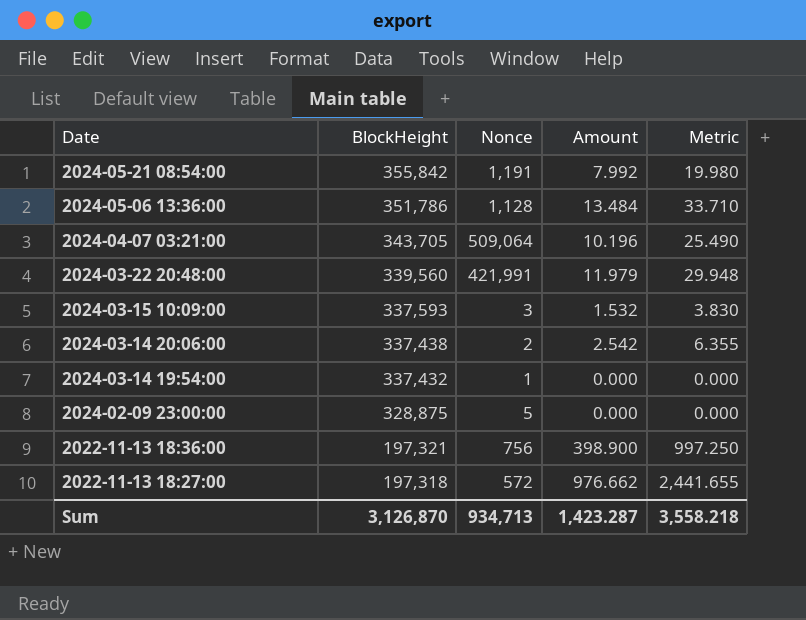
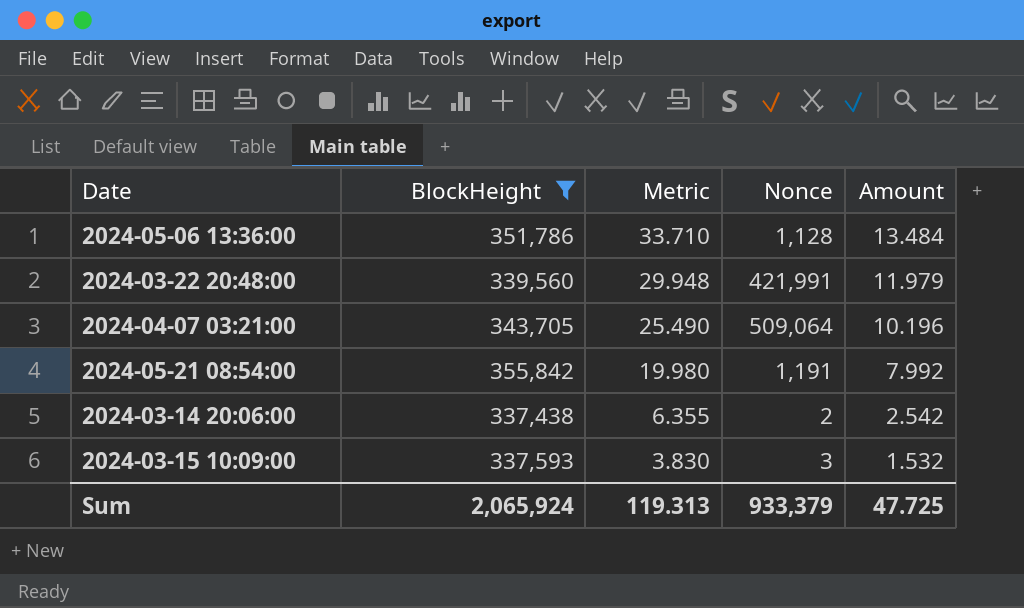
filter: none -> BlockHeight >= 337,438
row order: Date descending -> Metric descending
column Metric | position: 5 -> 3
Sum | BlockHeight: 3,126,870 -> 2,065,924
Sum | Metric: 3,558.218 -> 119.313
Sum | Nonce: 934,713 -> 933,379
Sum | Amount: 1,423.287 -> 47.725

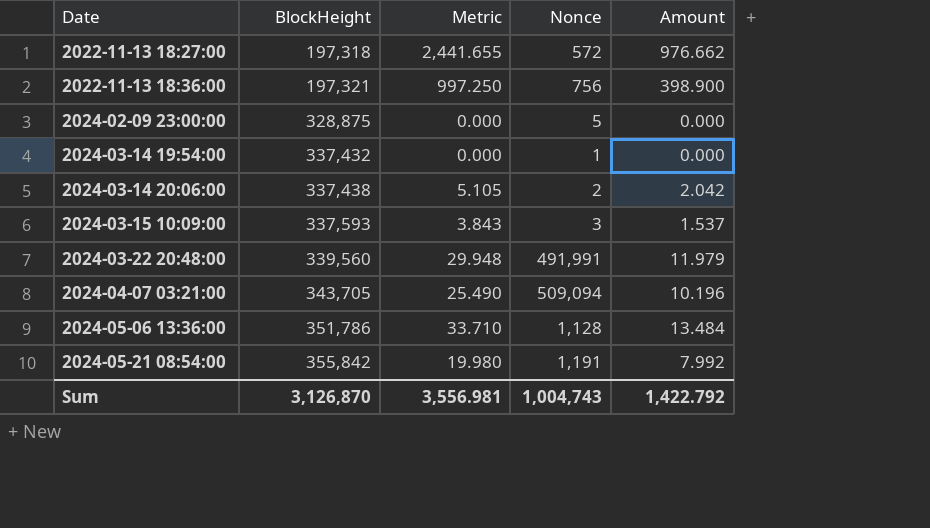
filter: BlockHeight >= 337,438 -> none
row order: Metric descending -> Date ascending
2024-03-14 20:06:00 | Metric: 6.355 -> 5.105
2024-03-14 20:06:00 | Amount: 2.542 -> 2.042
2024-03-15 10:09:00 | Metric: 3.830 -> 3.843
2024-03-15 10:09:00 | Amount: 1.532 -> 1.537
2024-03-22 20:48:00 | Nonce: 421,991 -> 491,991
2024-04-07 03:21:00 | Nonce: 509,064 -> 509,094
Sum | BlockHeight: 2,065,924 -> 3,126,870
Sum | Metric: 119.313 -> 3,556.981
Sum | Nonce: 933,379 -> 1,004,743
Sum | Amount: 47.725 -> 1,422.792

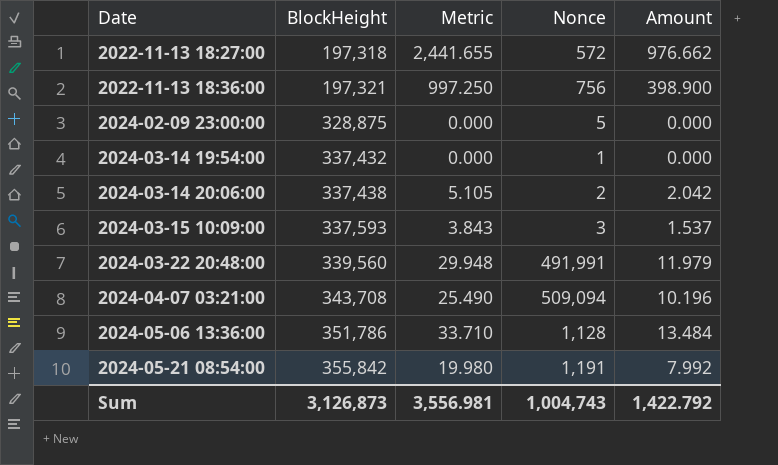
2024-04-07 03:21:00 | BlockHeight: 343,705 -> 343,708
Sum | BlockHeight: 3,126,870 -> 3,126,873

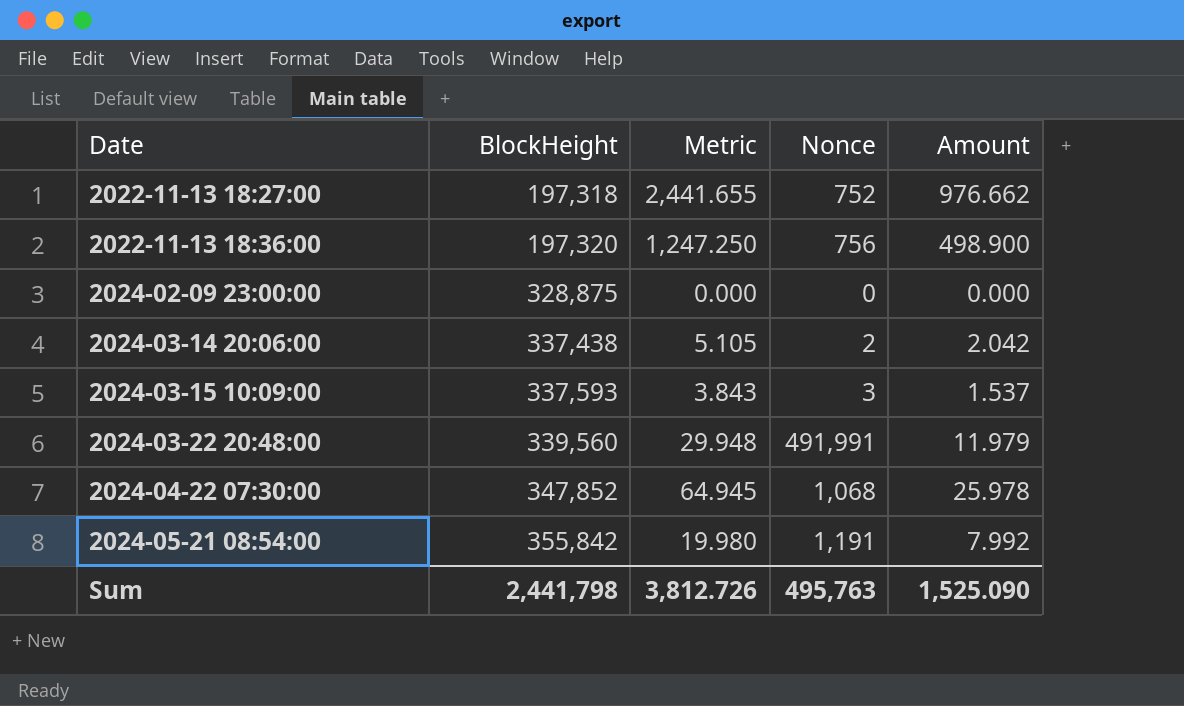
row 2024-03-14 19:54:00: 337,432 | 0.000 | 1 | 0.000 -> none
row 2024-04-07 03:21:00: 343,708 | 25.490 | 509,094 | 10.196 -> none
row 2024-05-06 13:36:00: 351,786 | 33.710 | 1,128 | 13.484 -> none
2022-11-13 18:27:00 | Nonce: 572 -> 752
2022-11-13 18:36:00 | BlockHeight: 197,321 -> 197,320
2022-11-13 18:36:00 | Metric: 997.250 -> 1,247.250
2022-11-13 18:36:00 | Amount: 398.900 -> 498.900
2024-02-09 23:00:00 | Nonce: 5 -> 0
row 2024-04-22 07:30:00: none -> 347,852 | 64.945 | 1,068 | 25.978
Sum | BlockHeight: 3,126,873 -> 2,441,798
Sum | Metric: 3,556.981 -> 3,812.726
Sum | Nonce: 1,004,743 -> 495,763
Sum | Amount: 1,422.792 -> 1,525.090

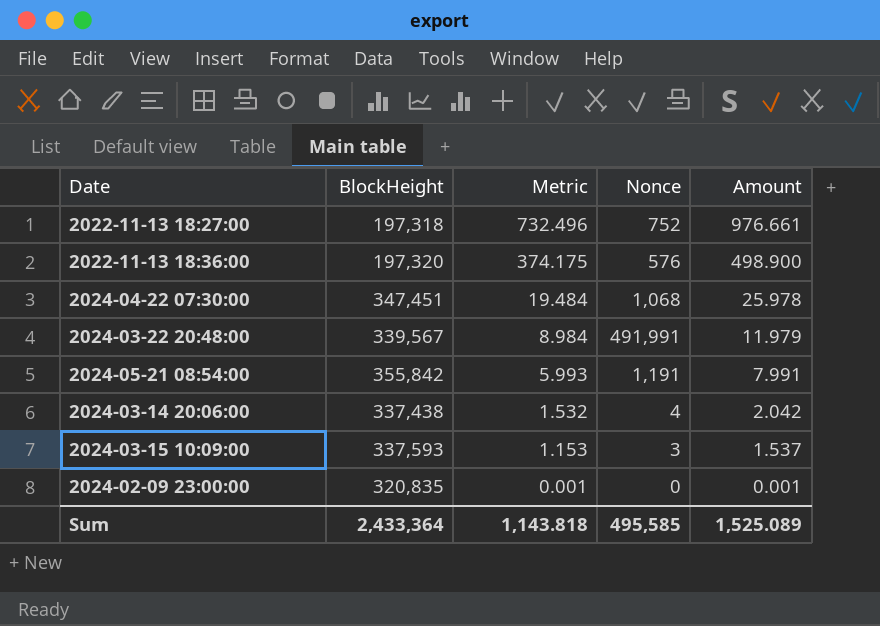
row order: Date ascending -> Metric descending
column Metric | formula: [Amount] * 2.5 -> [Amount] * 0.75
2022-11-13 18:27:00 | Amount: 976.662 -> 976.661
2022-11-13 18:36:00 | Nonce: 756 -> 576
2024-04-22 07:30:00 | BlockHeight: 347,852 -> 347,451
2024-03-22 20:48:00 | BlockHeight: 339,560 -> 339,567
2024-05-21 08:54:00 | Amount: 7.992 -> 7.991
2024-03-14 20:06:00 | Nonce: 2 -> 4
2024-02-09 23:00:00 | BlockHeight: 328,875 -> 320,835
2024-02-09 23:00:00 | Amount: 0.000 -> 0.001
Sum | BlockHeight: 2,441,798 -> 2,433,364
Sum | Metric: 3,812.726 -> 1,143.818
Sum | Nonce: 495,763 -> 495,585
Sum | Amount: 1,525.090 -> 1,525.089

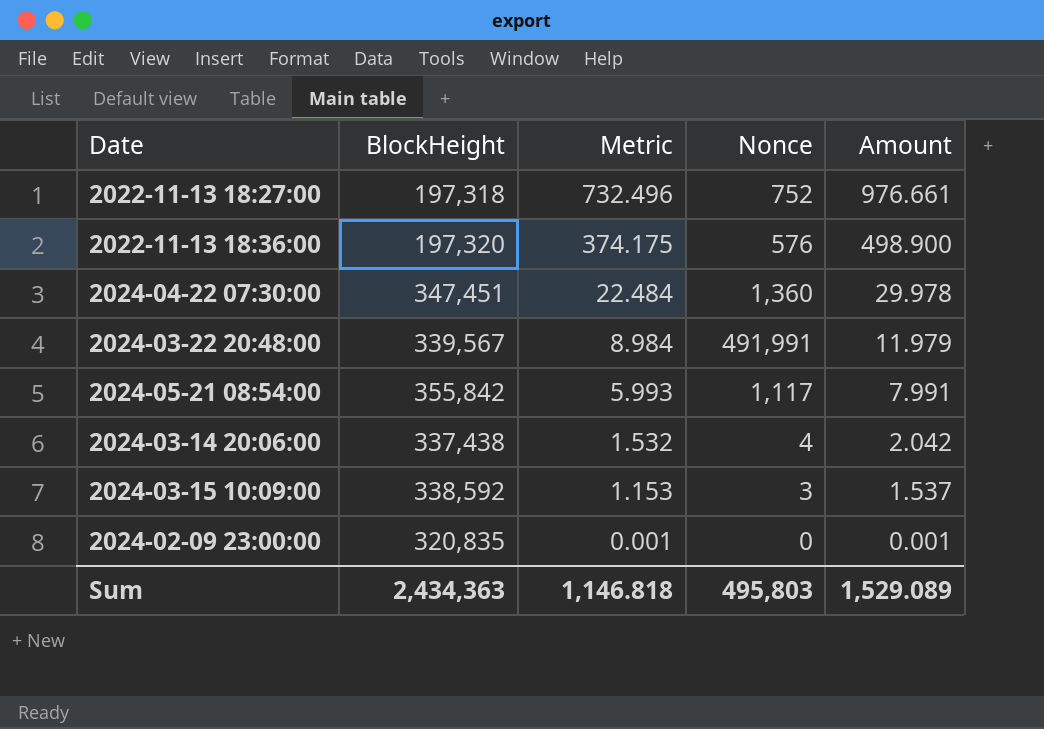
2024-04-22 07:30:00 | Metric: 19.484 -> 22.484
2024-04-22 07:30:00 | Nonce: 1,068 -> 1,360
2024-04-22 07:30:00 | Amount: 25.978 -> 29.978
2024-05-21 08:54:00 | Nonce: 1,191 -> 1,117
2024-03-15 10:09:00 | BlockHeight: 337,593 -> 338,592
Sum | BlockHeight: 2,433,364 -> 2,434,363
Sum | Metric: 1,143.818 -> 1,146.818
Sum | Nonce: 495,585 -> 495,803
Sum | Amount: 1,525.089 -> 1,529.089

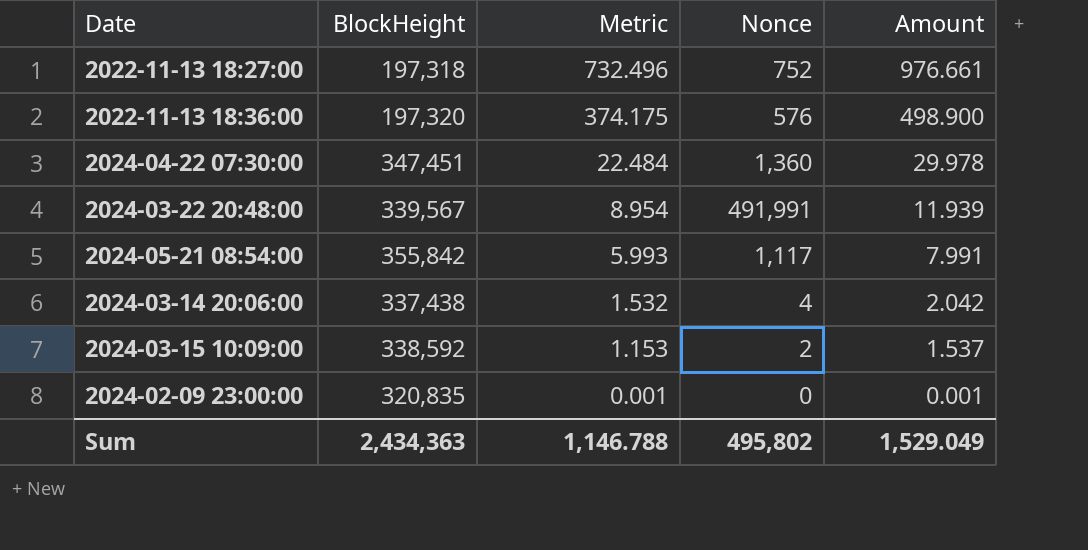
2024-03-22 20:48:00 | Metric: 8.984 -> 8.954
2024-03-22 20:48:00 | Amount: 11.979 -> 11.939
2024-03-15 10:09:00 | Nonce: 3 -> 2
Sum | Metric: 1,146.818 -> 1,146.788
Sum | Nonce: 495,803 -> 495,802
Sum | Amount: 1,529.089 -> 1,529.049

